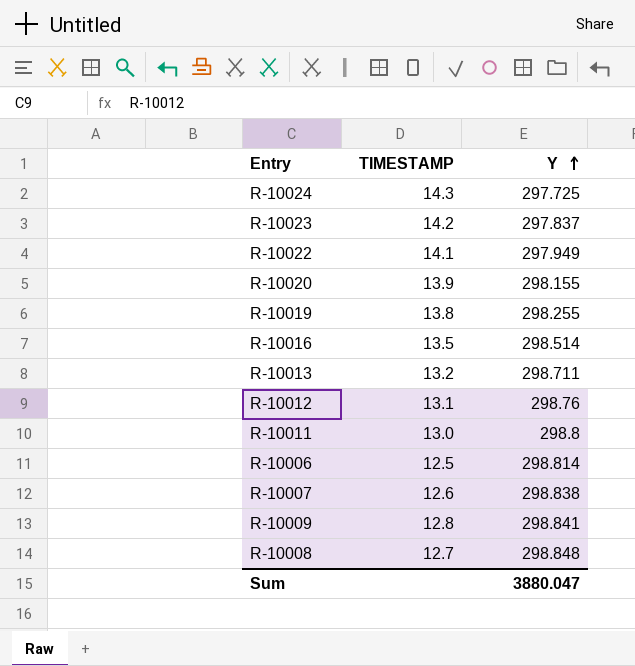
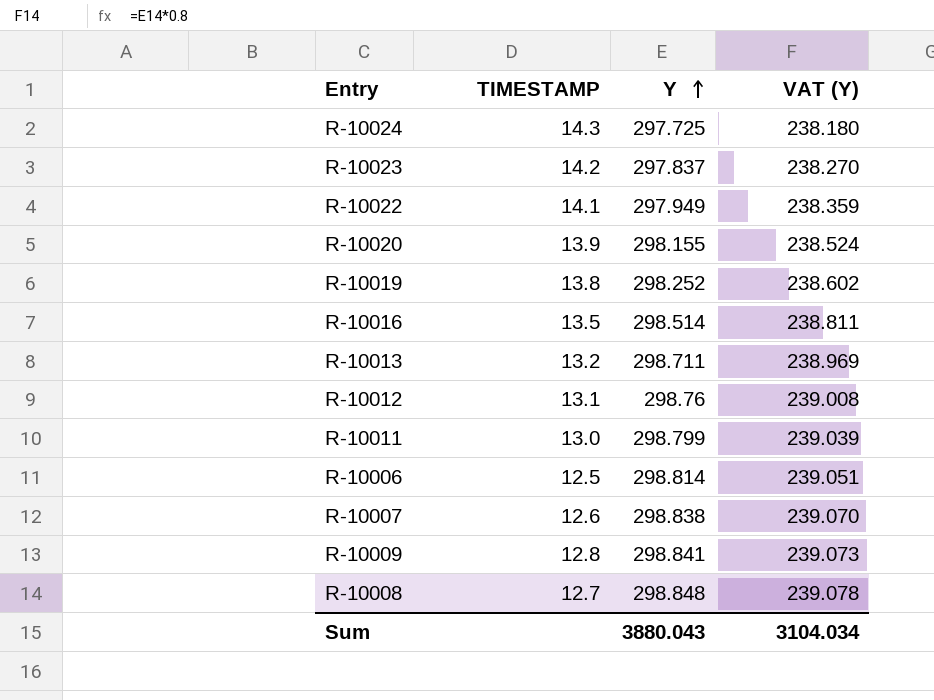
column VAT (Y) | formula: none -> [Y] * 0.8
R-10019 | Y: 298.255 -> 298.252
R-10011 | Y: 298.8 -> 298.799
Sum | Y: 3880.047 -> 3880.043

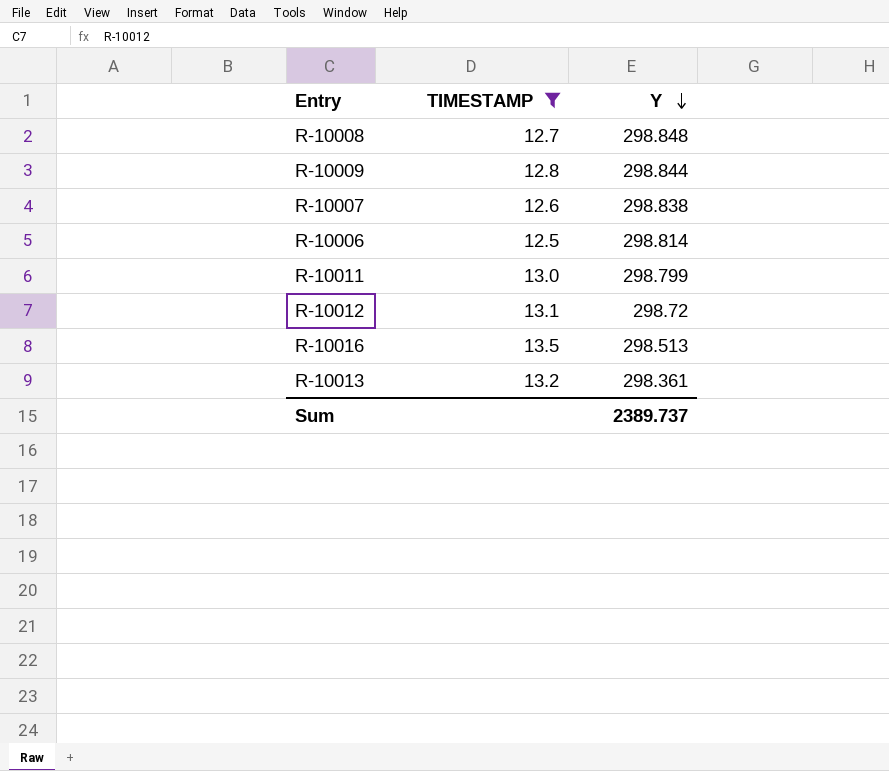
filter: none -> TIMESTAMP <= 13.5
row order: Y ascending -> Y descending
column VAT (Y) | formula: [Y] * 0.8 -> none
R-10009 | Y: 298.841 -> 298.844
R-10012 | Y: 298.76 -> 298.72
R-10016 | Y: 298.514 -> 298.513
R-10013 | Y: 298.711 -> 298.361
Sum | Y: 3880.043 -> 2389.737

